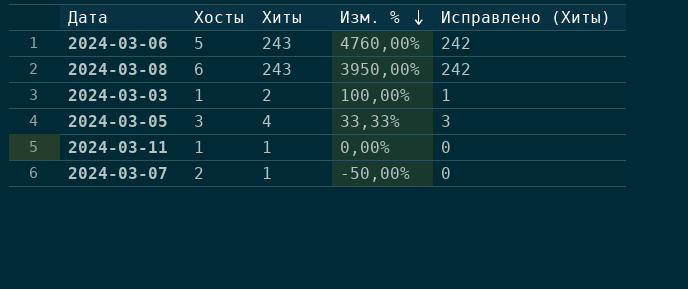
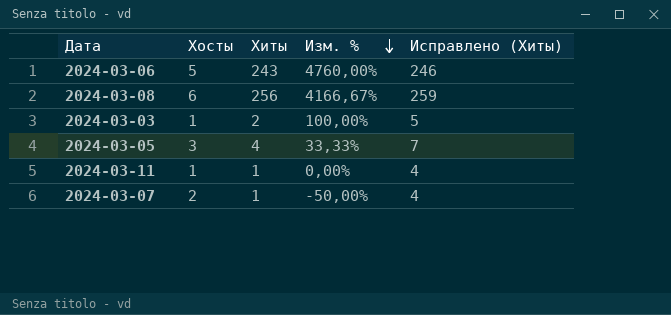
column Исправлено (Хиты) | formula: [Хиты] - 1 -> [Хиты] + 3
2024-03-08 | Хиты: 243 -> 256
2024-03-08 | Изм. %: 3950,00% -> 4166,67%

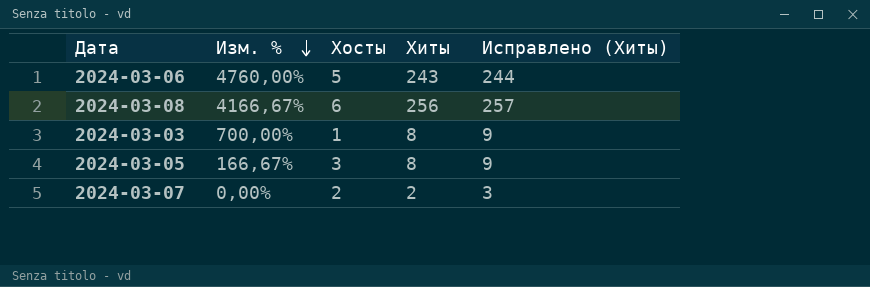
column Изм. % | position: 4 -> 2
column Исправлено (Хиты) | formula: [Хиты] + 3 -> [Хиты] + 1
row 2024-03-11: 1 | 1 | 0,00% | 4 -> none
2024-03-03 | Изм. %: 100,00% -> 700,00%
2024-03-03 | Хиты: 2 -> 8
2024-03-05 | Изм. %: 33,33% -> 166,67%
2024-03-05 | Хиты: 4 -> 8
2024-03-07 | Изм. %: -50,00% -> 0,00%
2024-03-07 | Хиты: 1 -> 2

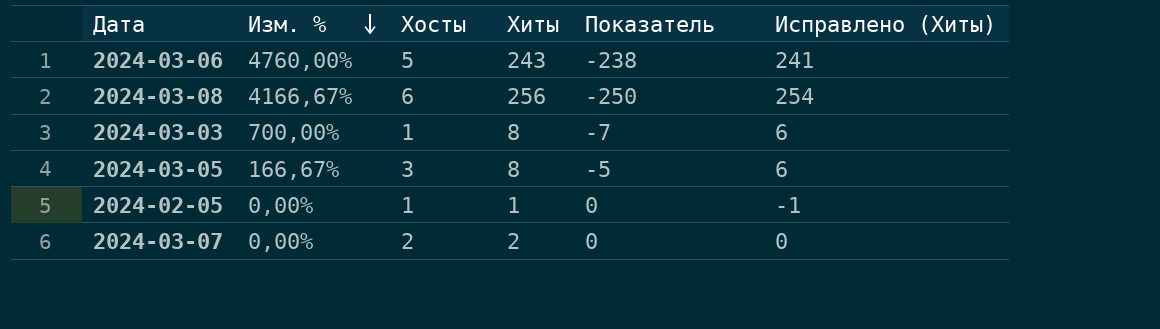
column Показатель | formula: none -> [Хосты] - [Хиты]
column Исправлено (Хиты) | formula: [Хиты] + 1 -> [Хиты] - 2
row 2024-02-05: none -> 0,00% | 1 | 1 | 0 | -1

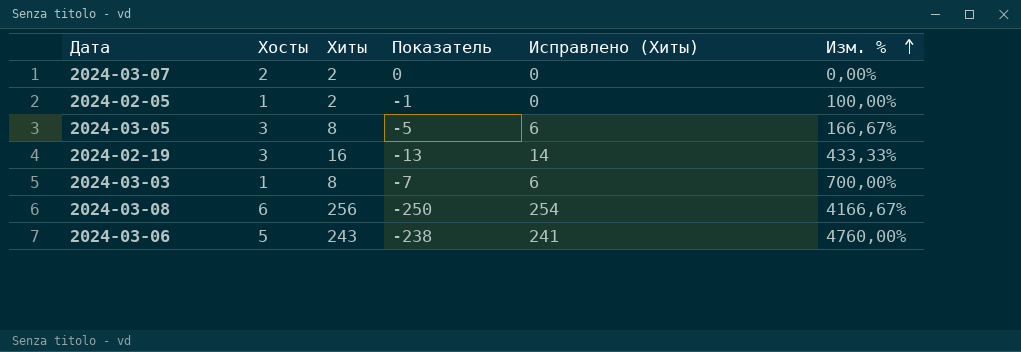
row order: Изм. % descending -> Изм. % ascending
column Изм. % | position: 2 -> 6
2024-02-05 | Хиты: 1 -> 2
2024-02-05 | Показатель: 0 -> -1
2024-02-05 | Исправлено (Хиты): -1 -> 0
2024-02-05 | Изм. %: 0,00% -> 100,00%
row 2024-02-19: none -> 3 | 16 | -13 | 14 | 433,33%

